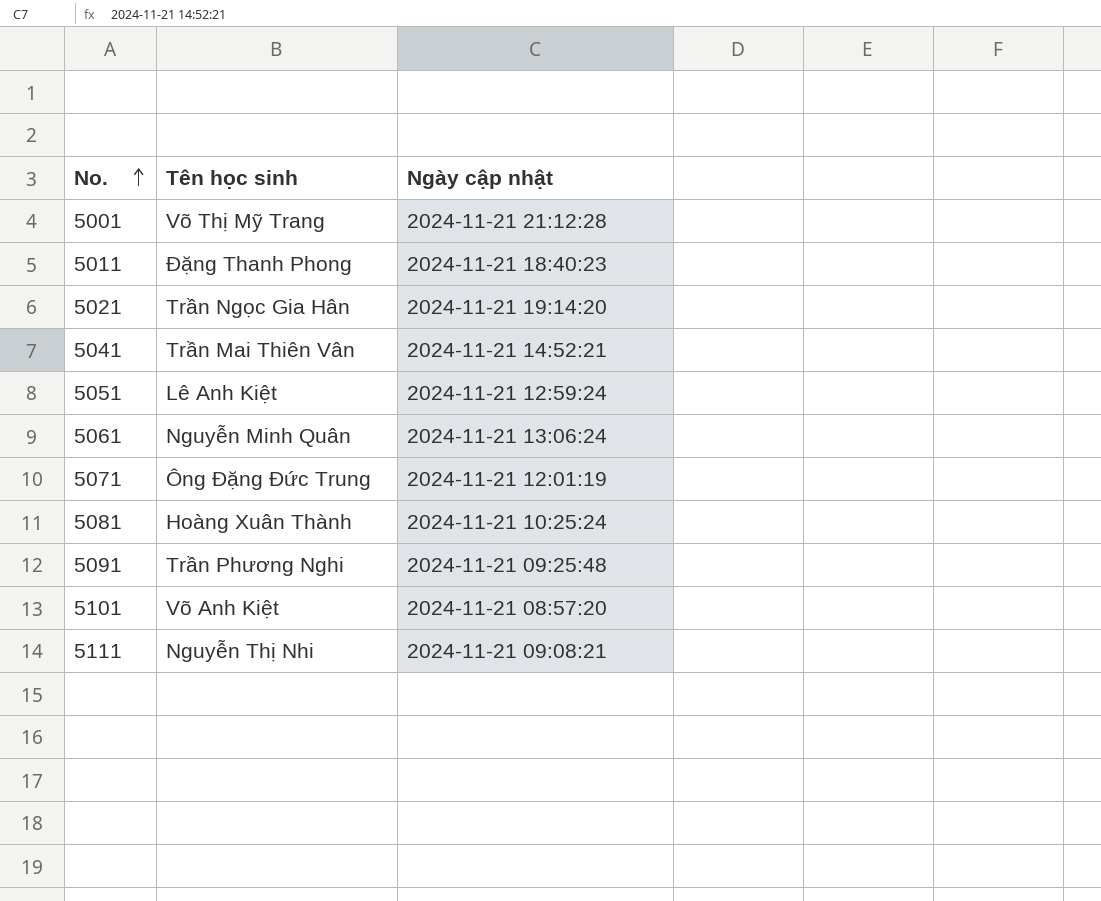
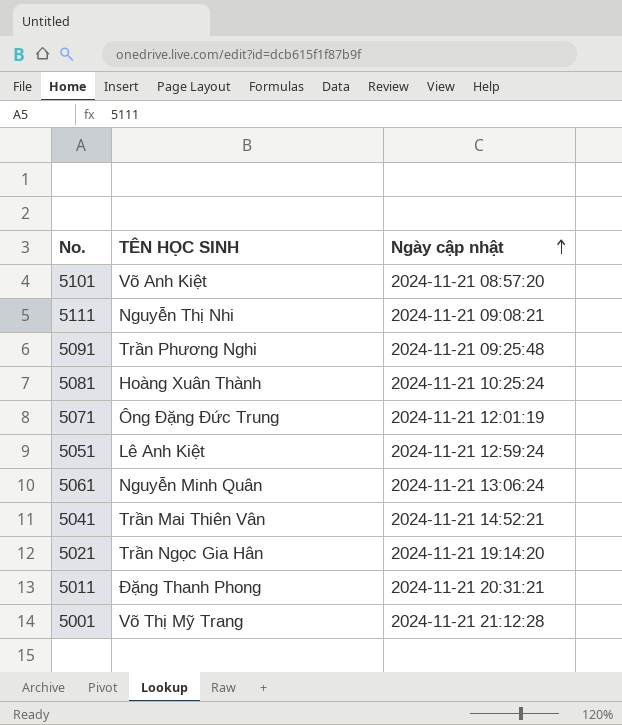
row order: No. ascending -> Ngày cập nhật ascending
column name: Tên học sinh -> TÊN HỌC SINH
5011 | Ngày cập nhật: 2024-11-21 18:40:23 -> 2024-11-21 20:31:21

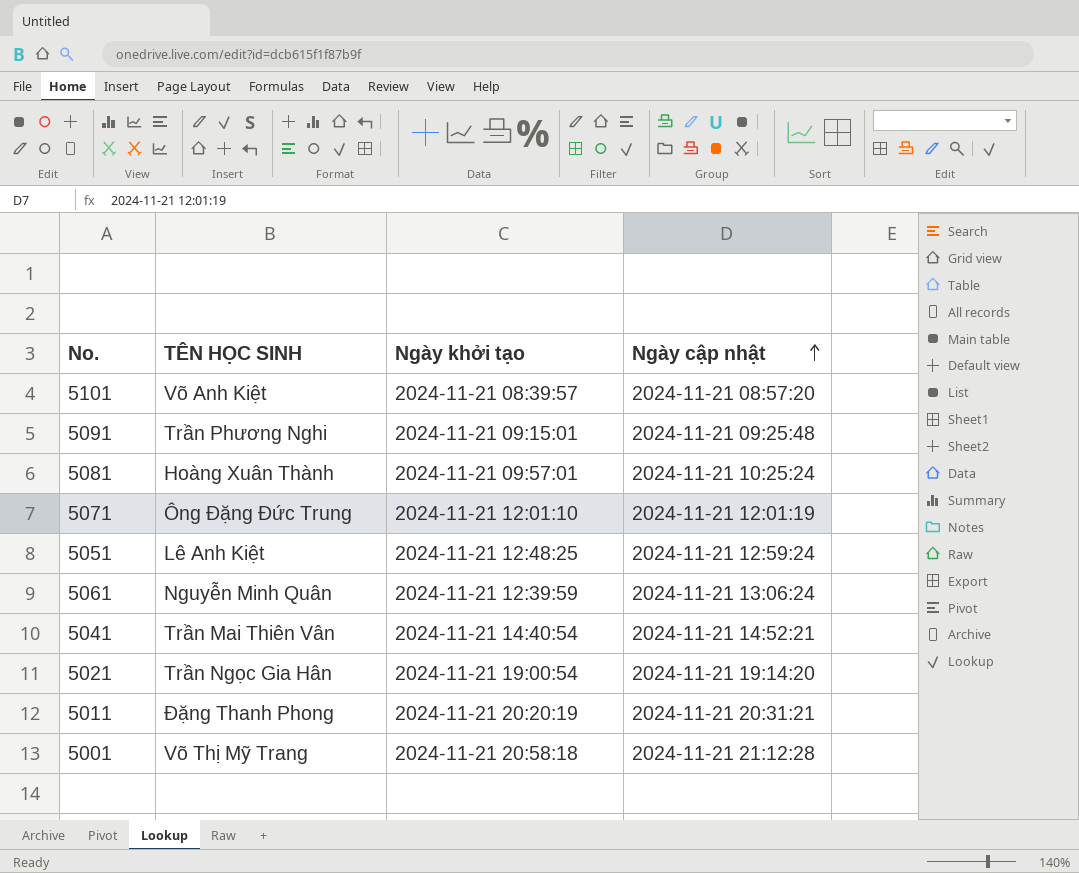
column Ngày khởi tạo | position: none -> 3
row 5111: Nguyễn Thị Nhi | 2024-11-21 09:08:21 -> none

